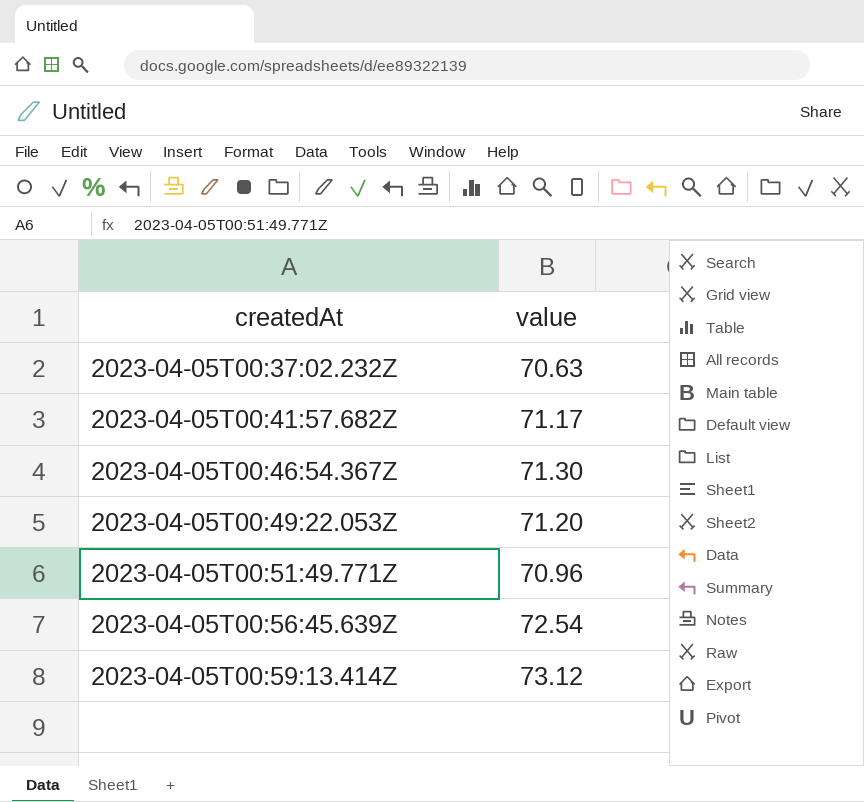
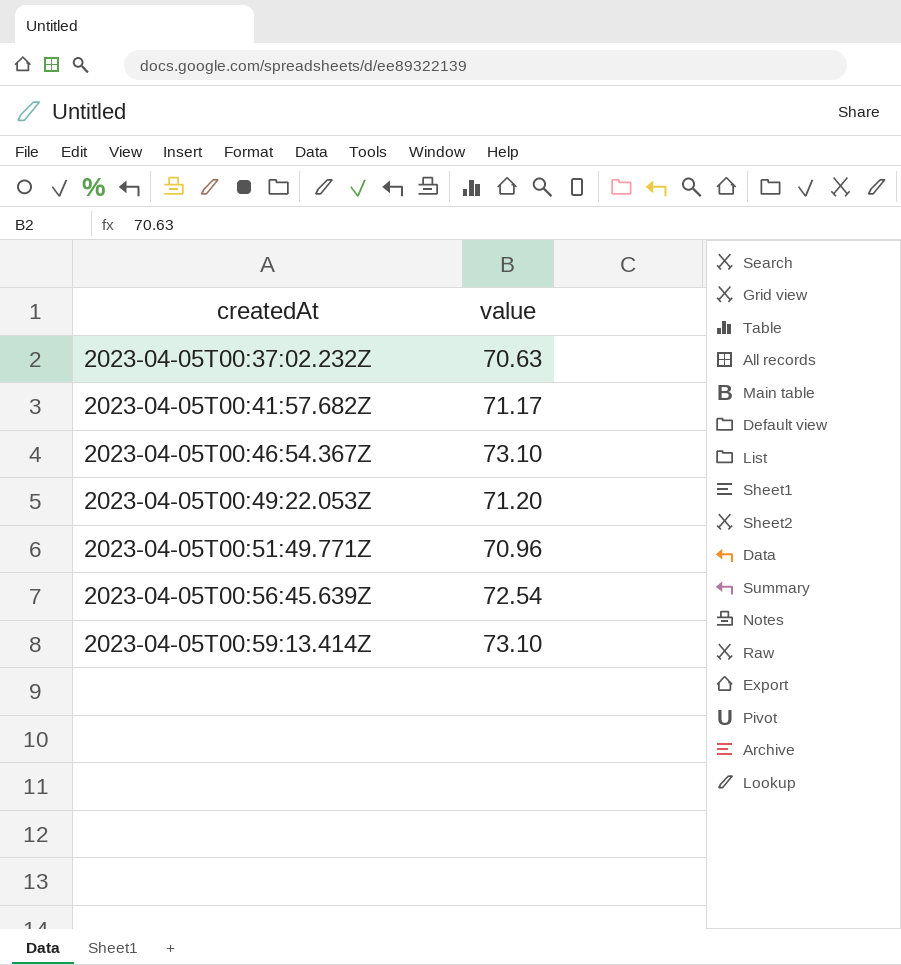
2023-04-05T00:46:54.367Z | value: 71.30 -> 73.10
2023-04-05T00:59:13.414Z | value: 73.12 -> 73.10

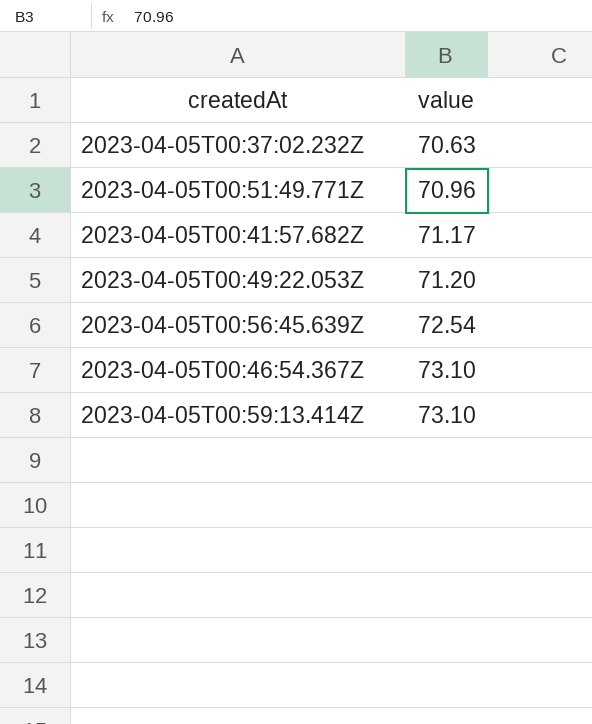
row order: createdAt ascending -> value ascending

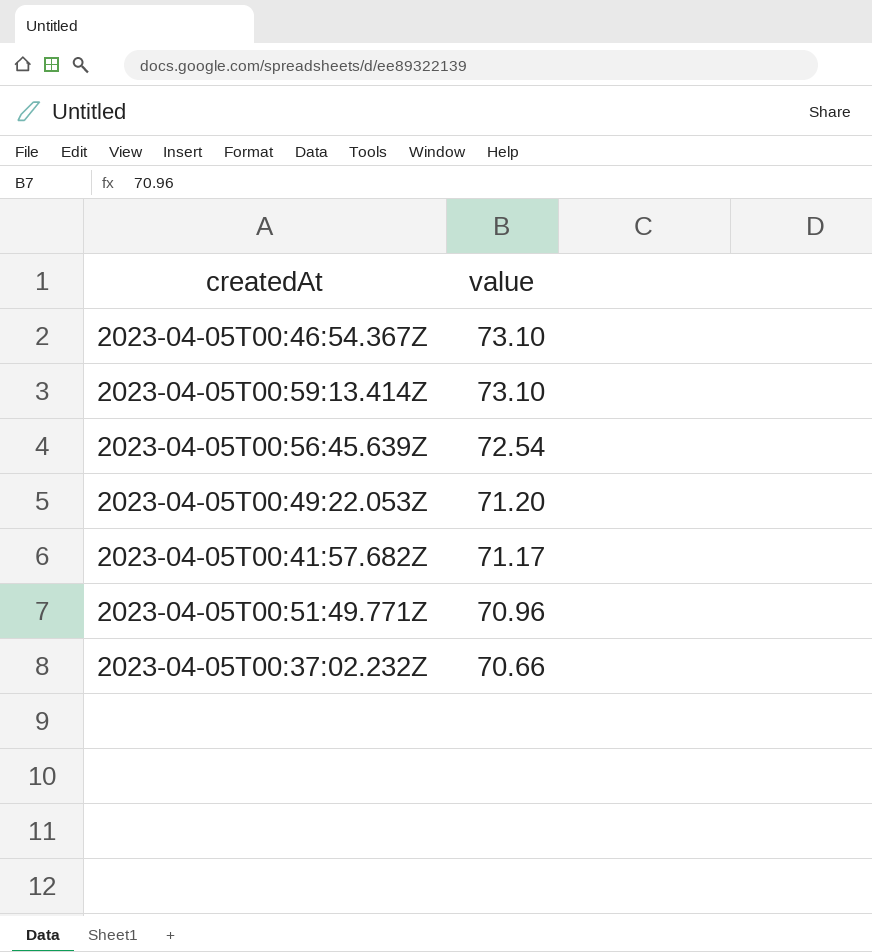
row order: value ascending -> value descending
2023-04-05T00:37:02.232Z | value: 70.63 -> 70.66

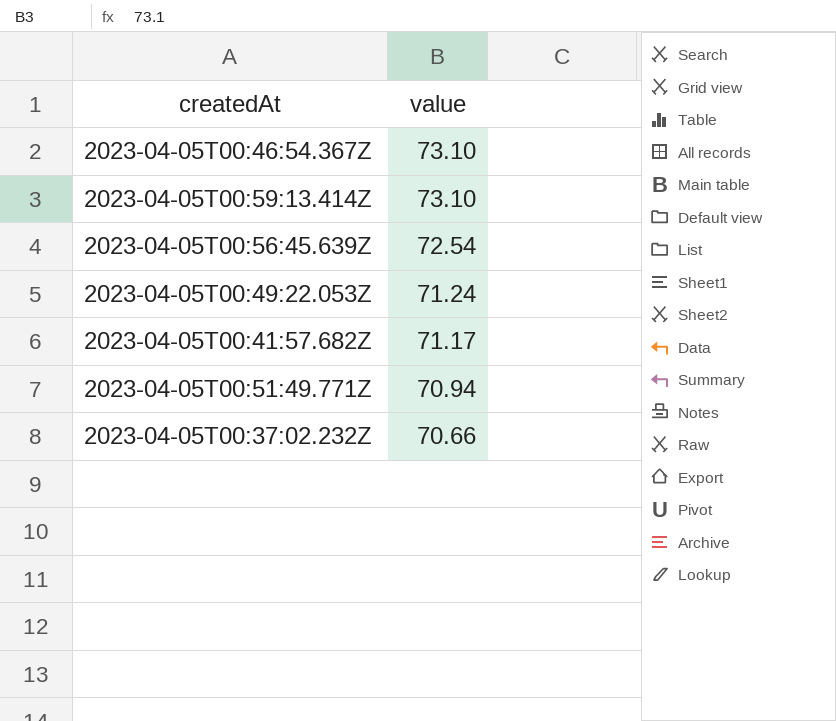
2023-04-05T00:49:22.053Z | value: 71.20 -> 71.24
2023-04-05T00:51:49.771Z | value: 70.96 -> 70.94

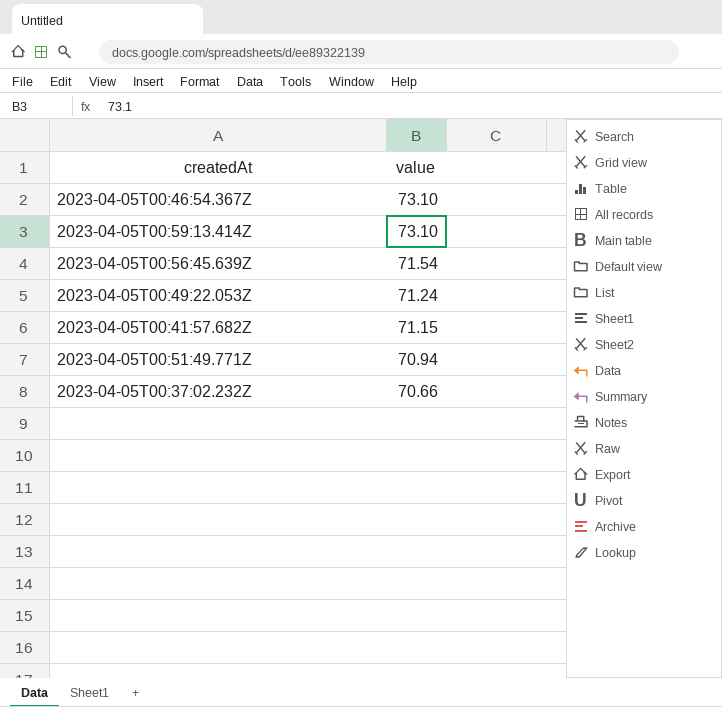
2023-04-05T00:56:45.639Z | value: 72.54 -> 71.54
2023-04-05T00:41:57.682Z | value: 71.17 -> 71.15

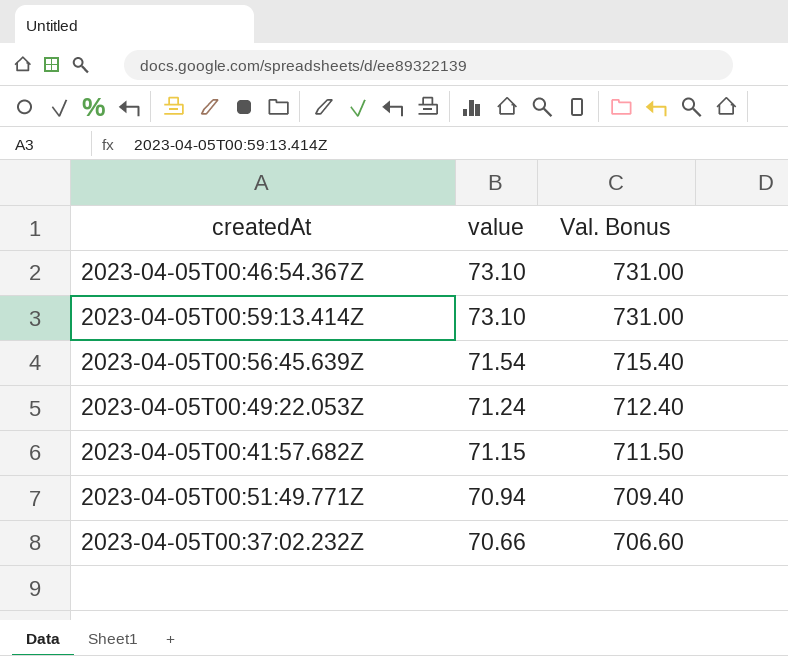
column Val. Bonus | formula: none -> [value] * 10

